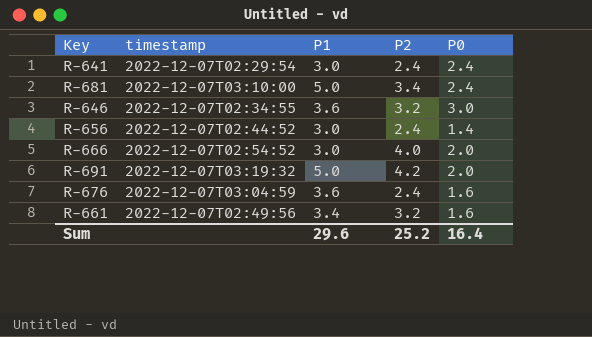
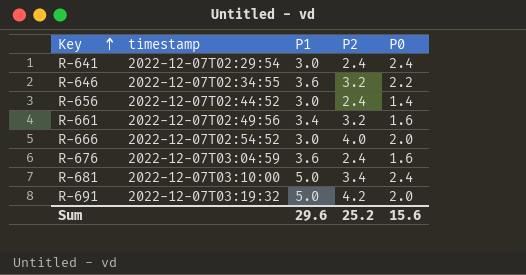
row order: none -> Key ascending
R-646 | P0: 3.0 -> 2.2
Sum | P0: 16.4 -> 15.6

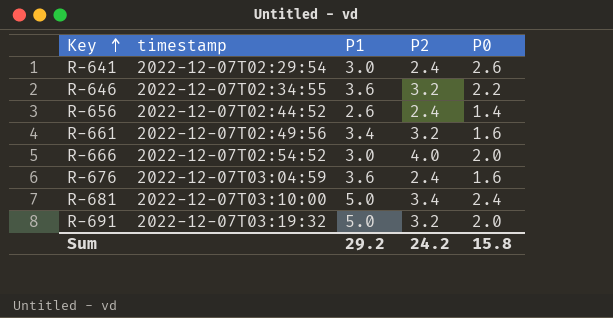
R-641 | P0: 2.4 -> 2.6
R-656 | P1: 3.0 -> 2.6
R-691 | P2: 4.2 -> 3.2
Sum | P1: 29.6 -> 29.2
Sum | P2: 25.2 -> 24.2
Sum | P0: 15.6 -> 15.8

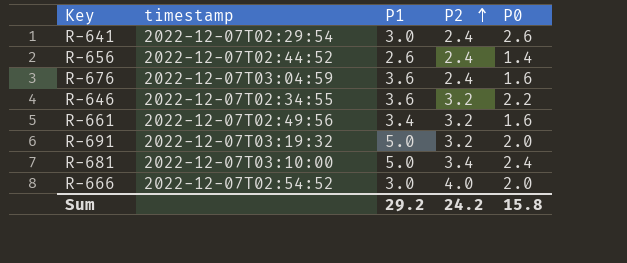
row order: Key ascending -> P2 ascending

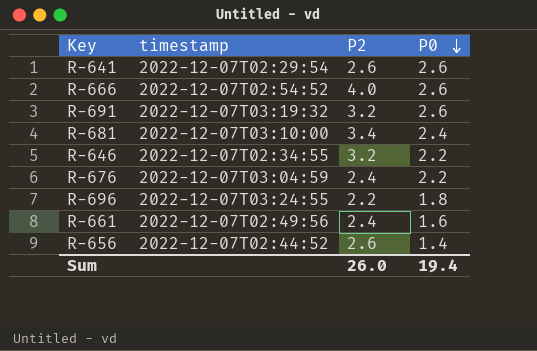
row order: P2 ascending -> P0 descending
column P1 | position: 3 -> none
R-641 | P2: 2.4 -> 2.6
R-666 | P0: 2.0 -> 2.6
R-691 | P0: 2.0 -> 2.6
R-676 | P0: 1.6 -> 2.2
row R-696: none -> 2022-12-07T03:24:55 | 2.2 | 1.8
R-661 | P2: 3.2 -> 2.4
R-656 | P2: 2.4 -> 2.6
Sum | P2: 24.2 -> 26.0
Sum | P0: 15.8 -> 19.4

